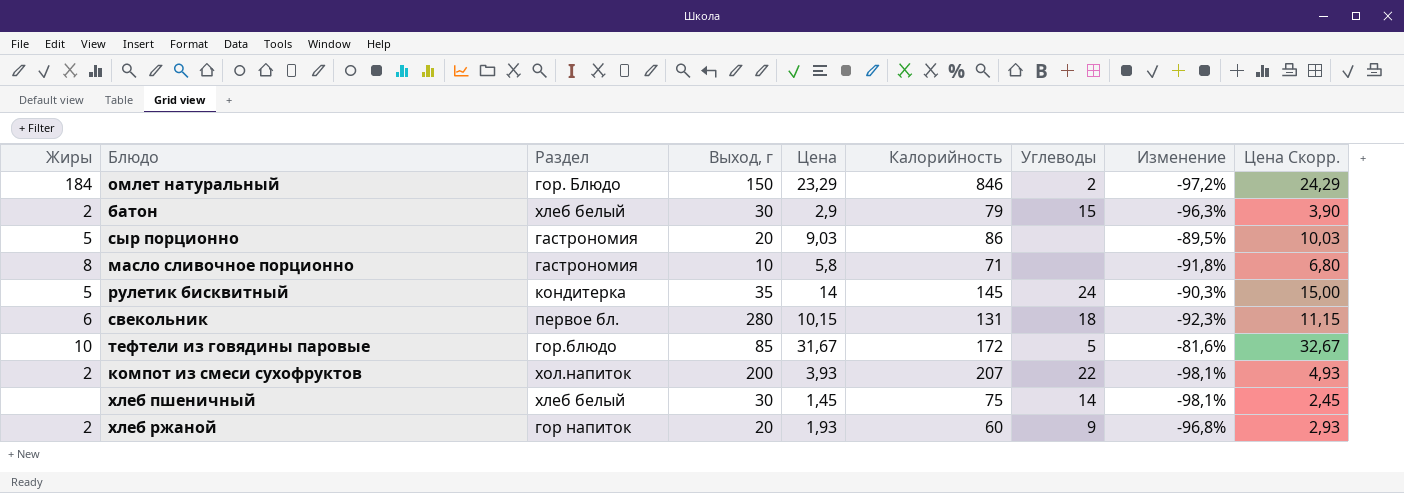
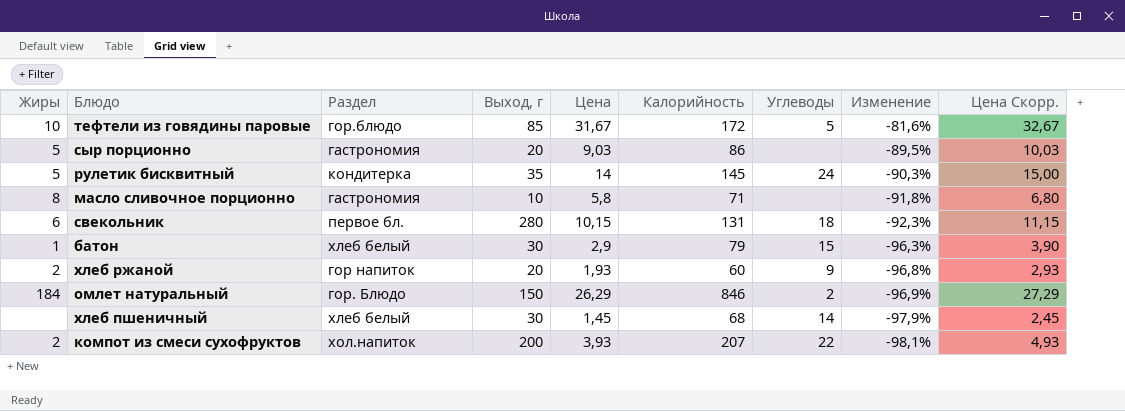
row order: none -> Изменение descending
батон | Жиры: 2 -> 1
омлет натуральный | Цена: 23,29 -> 26,29
омлет натуральный | Изменение: -97,2% -> -96,9%
омлет натуральный | Цена Скорр.: 24,29 -> 27,29
хлеб пшеничный | Калорийность: 75 -> 68
хлеб пшеничный | Изменение: -98,1% -> -97,9%

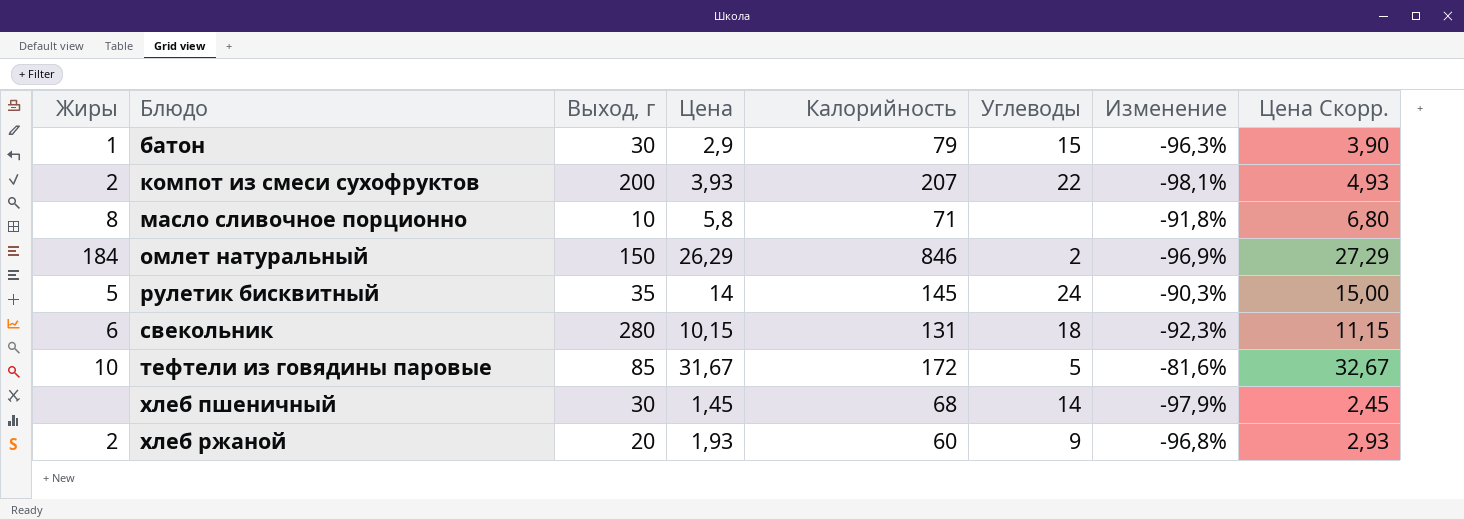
row order: Изменение descending -> Блюдо ascending
column Раздел | position: 3 -> none
row сыр порционно: 5 | гастрономия | 20 | 9,03 | 86 | none | -89,5% | 10,03 -> none

